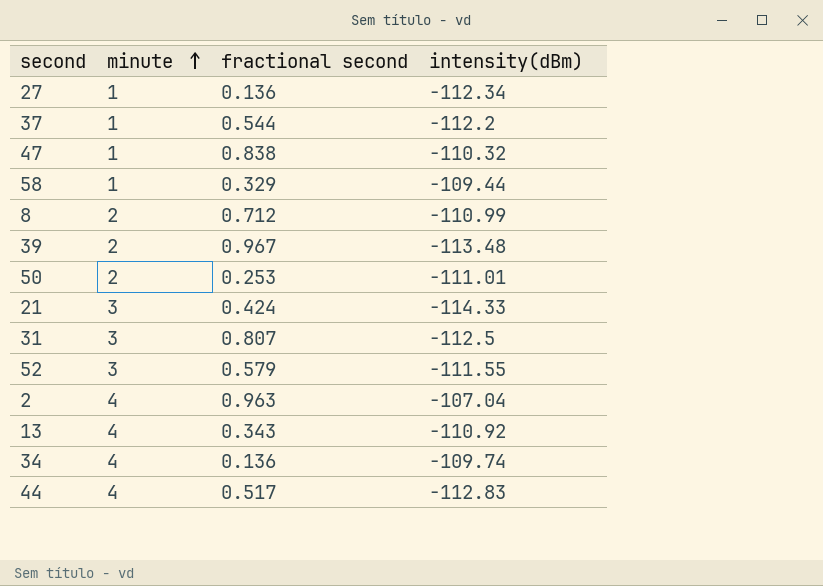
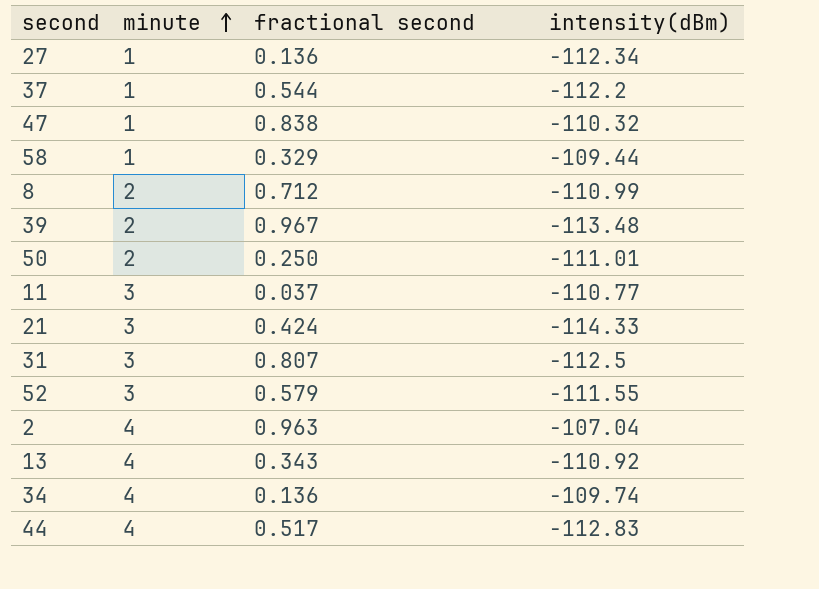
50 | fractional second: 0.253 -> 0.250
row 11: none -> 3 | 0.037 | -110.77

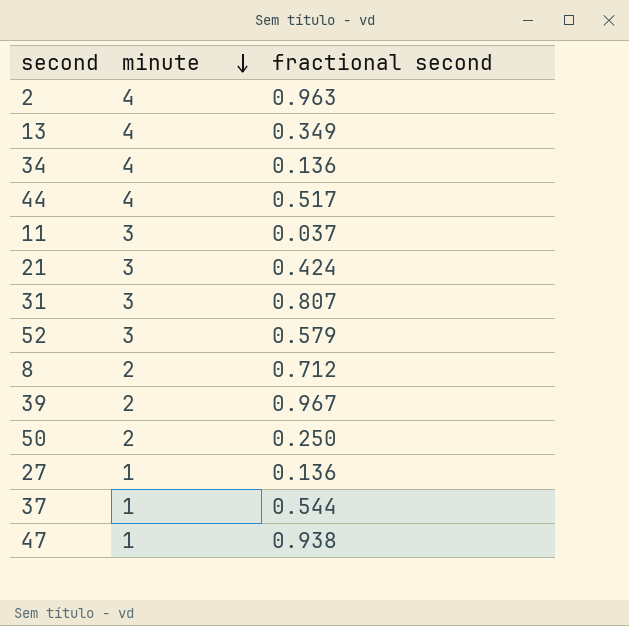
row order: minute ascending -> minute descending
column intensity(dBm) | position: 4 -> none
row 58: 1 | 0.329 | -109.44 -> none
13 | fractional second: 0.343 -> 0.349
47 | fractional second: 0.838 -> 0.938

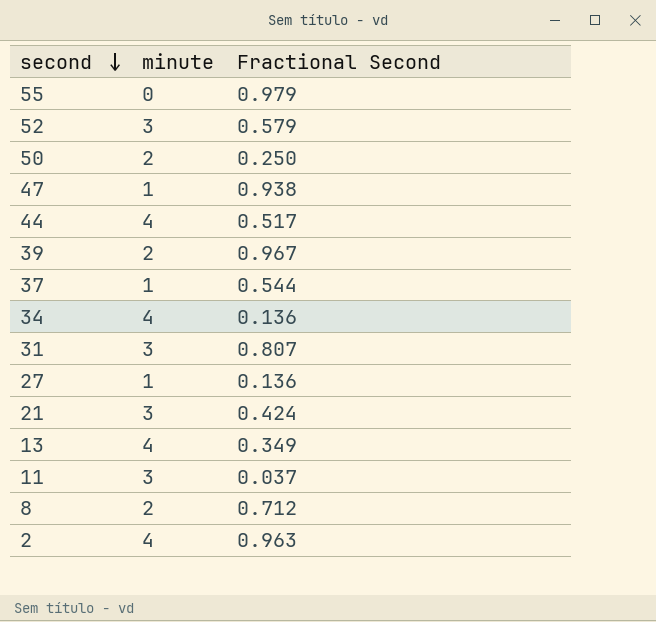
row order: minute descending -> second descending
column name: fractional second -> Fractional Second
row 55: none -> 0 | 0.979

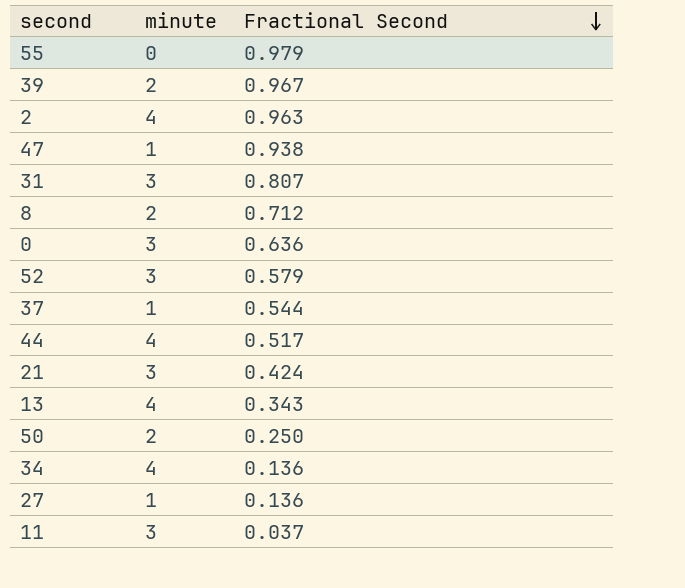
row order: second descending -> Fractional Second descending
row 0: none -> 3 | 0.636
13 | Fractional Second: 0.349 -> 0.343

